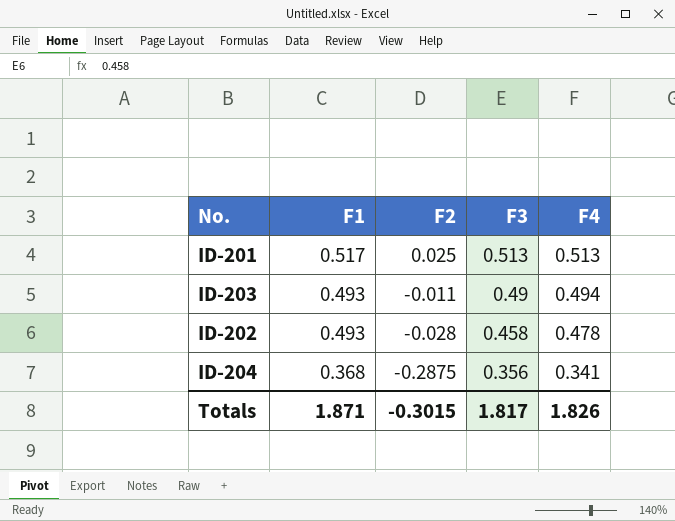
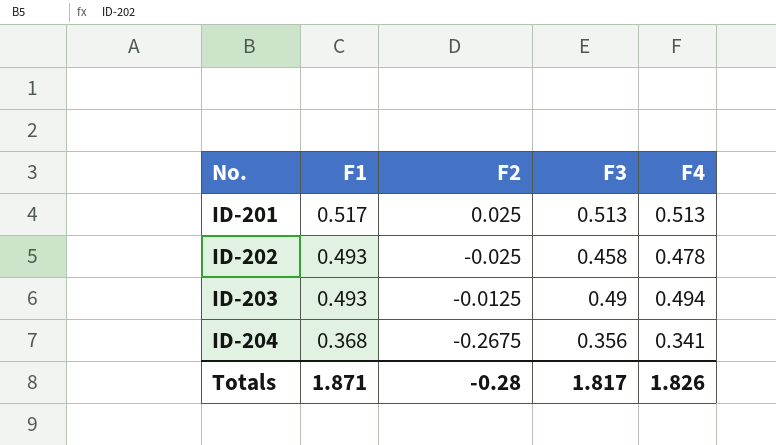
row order: F1 descending -> No. ascending
ID-202 | F2: -0.028 -> -0.025
ID-203 | F2: -0.011 -> -0.0125
ID-204 | F2: -0.2875 -> -0.2675
Totals | F2: -0.3015 -> -0.28

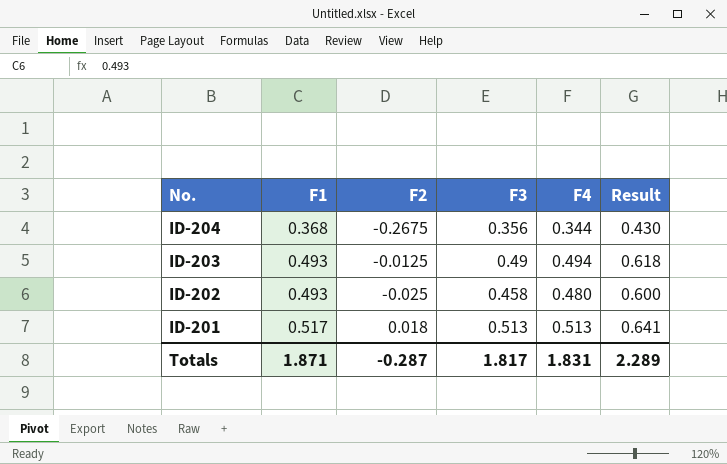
row order: No. ascending -> No. descending
column Result | formula: none -> [F4] * 1.25
ID-204 | F4: 0.341 -> 0.344
ID-202 | F4: 0.478 -> 0.480
ID-201 | F2: 0.025 -> 0.018
Totals | F2: -0.28 -> -0.287
Totals | F4: 1.826 -> 1.831

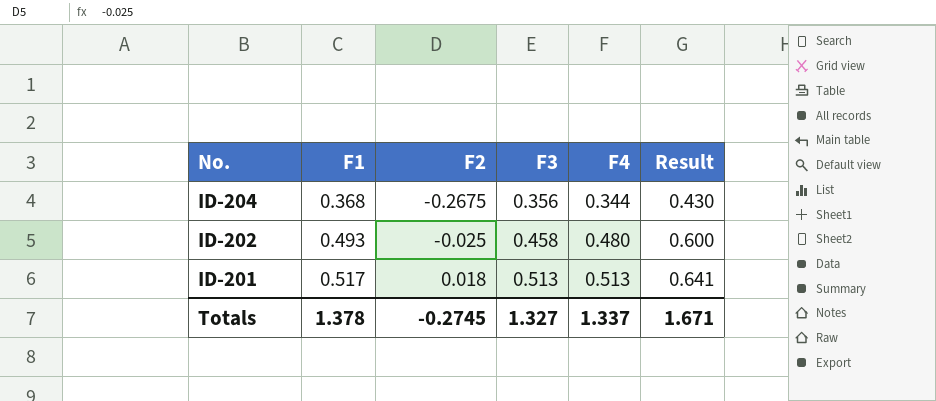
row ID-203: 0.493 | -0.0125 | 0.49 | 0.494 | 0.618 -> none
Totals | F1: 1.871 -> 1.378
Totals | F2: -0.287 -> -0.2745
Totals | F3: 1.817 -> 1.327
Totals | F4: 1.831 -> 1.337
Totals | Result: 2.289 -> 1.671

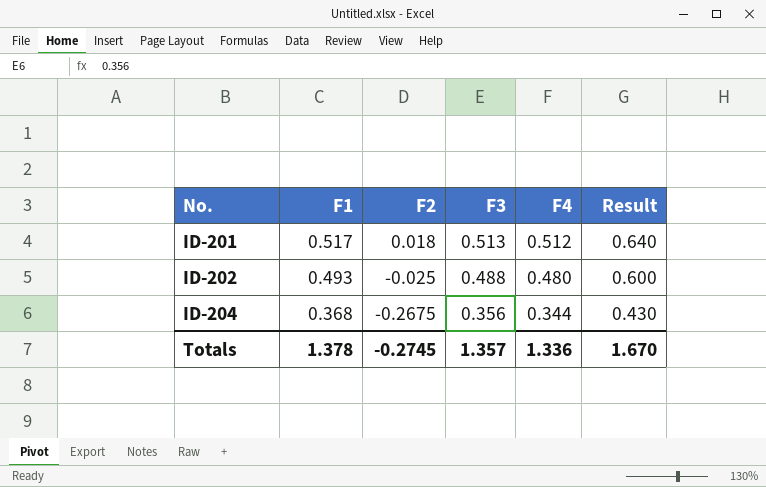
row order: No. descending -> No. ascending
ID-201 | F4: 0.513 -> 0.512
ID-201 | Result: 0.641 -> 0.640
ID-202 | F3: 0.458 -> 0.488
Totals | F3: 1.327 -> 1.357
Totals | F4: 1.337 -> 1.336
Totals | Result: 1.671 -> 1.670

